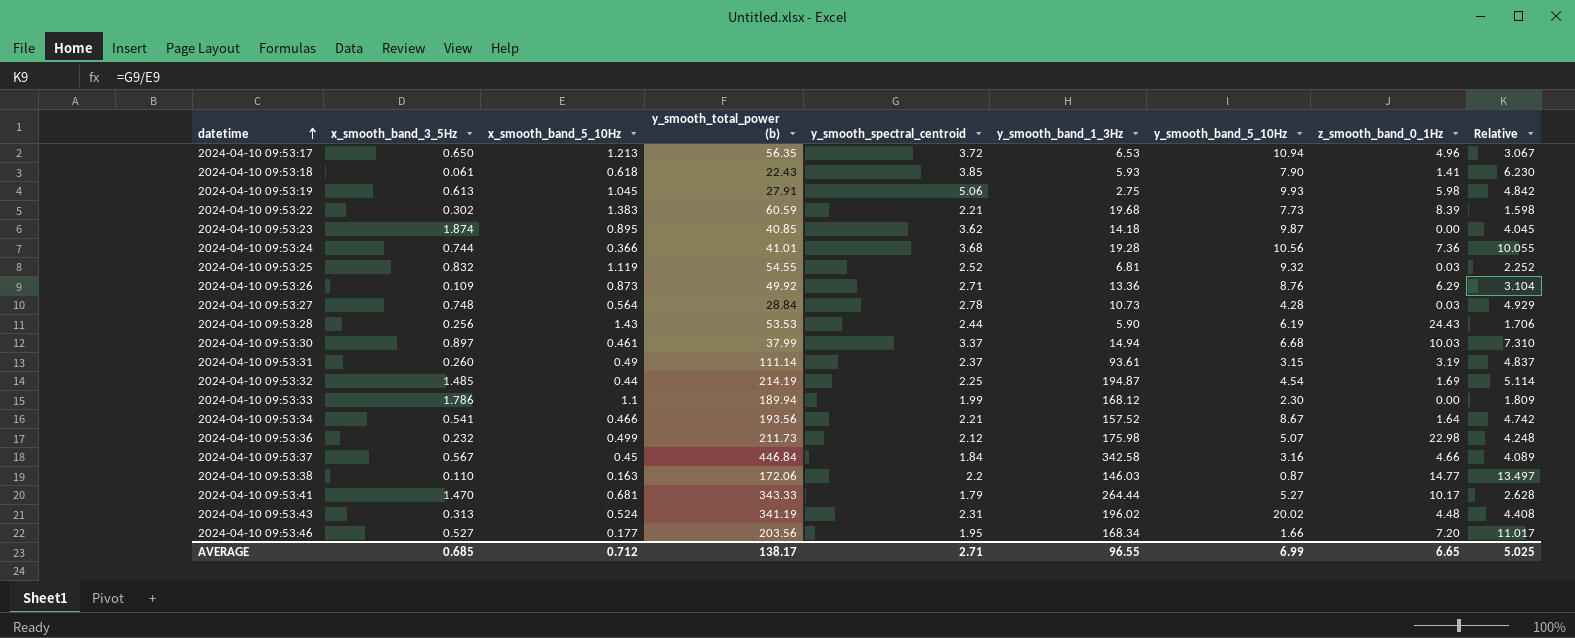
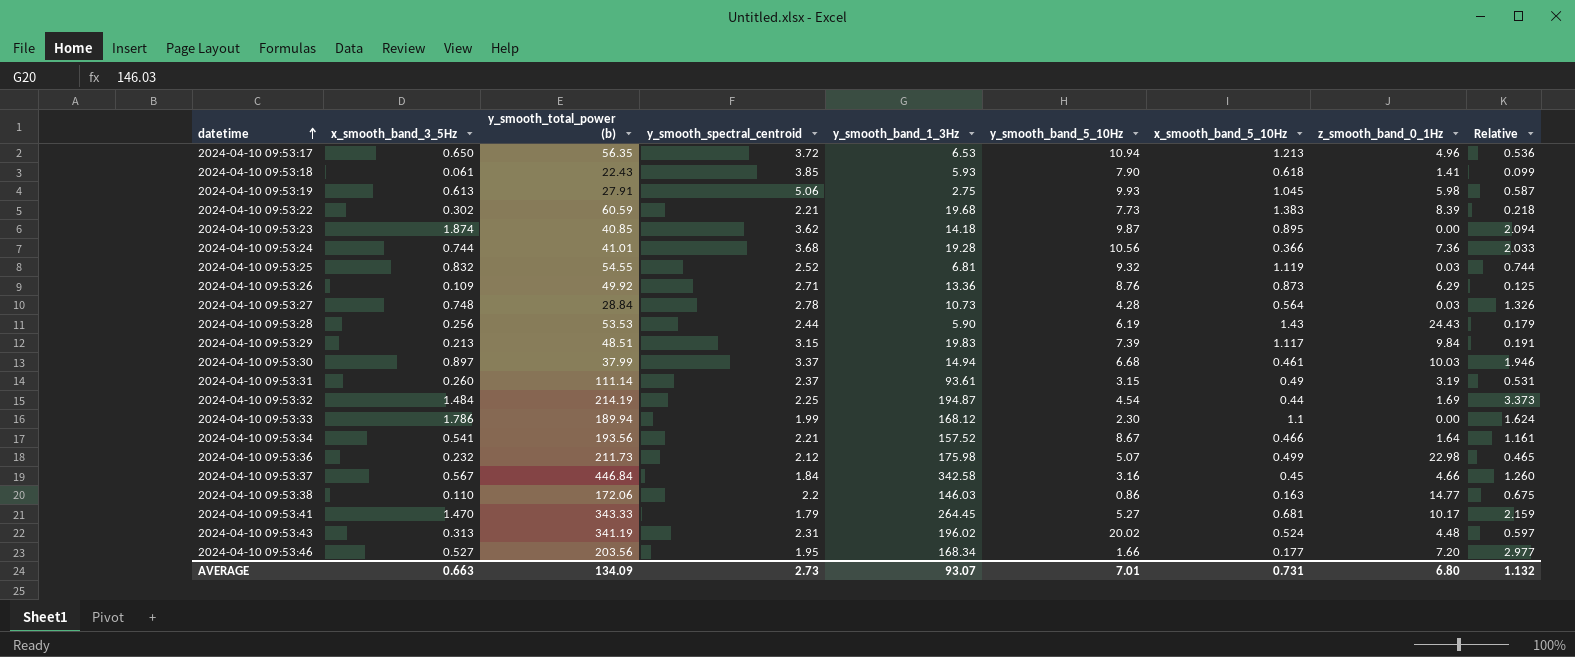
column x_smooth_band_5_10Hz | position: 3 -> 7
column Relative | formula: [y_smooth_spectral_centroid] / [x_smooth_band_5_10Hz] -> [x_smooth_band_3_5Hz] / [x_smooth_band_5_10Hz]
row 2024-04-10 09:53:29: none -> 0.213 | 48.51 | 3.15 | 19.83 | 7.39 | 1.117 | 9.84 | 0.191
2024-04-10 09:53:32 | x_smooth_band_3_5Hz: 1.485 -> 1.484
2024-04-10 09:53:38 | y_smooth_band_5_10Hz: 0.87 -> 0.86
2024-04-10 09:53:41 | y_smooth_band_1_3Hz: 264.44 -> 264.45
AVERAGE | x_smooth_band_3_5Hz: 0.685 -> 0.663
AVERAGE | y_smooth_total_power (b): 138.17 -> 134.09
AVERAGE | y_smooth_spectral_centroid: 2.71 -> 2.73
AVERAGE | y_smooth_band_1_3Hz: 96.55 -> 93.07
AVERAGE | y_smooth_band_5_10Hz: 6.99 -> 7.01
AVERAGE | x_smooth_band_5_10Hz: 0.712 -> 0.731
AVERAGE | z_smooth_band_0_1Hz: 6.65 -> 6.80
AVERAGE | Relative: 5.025 -> 1.132

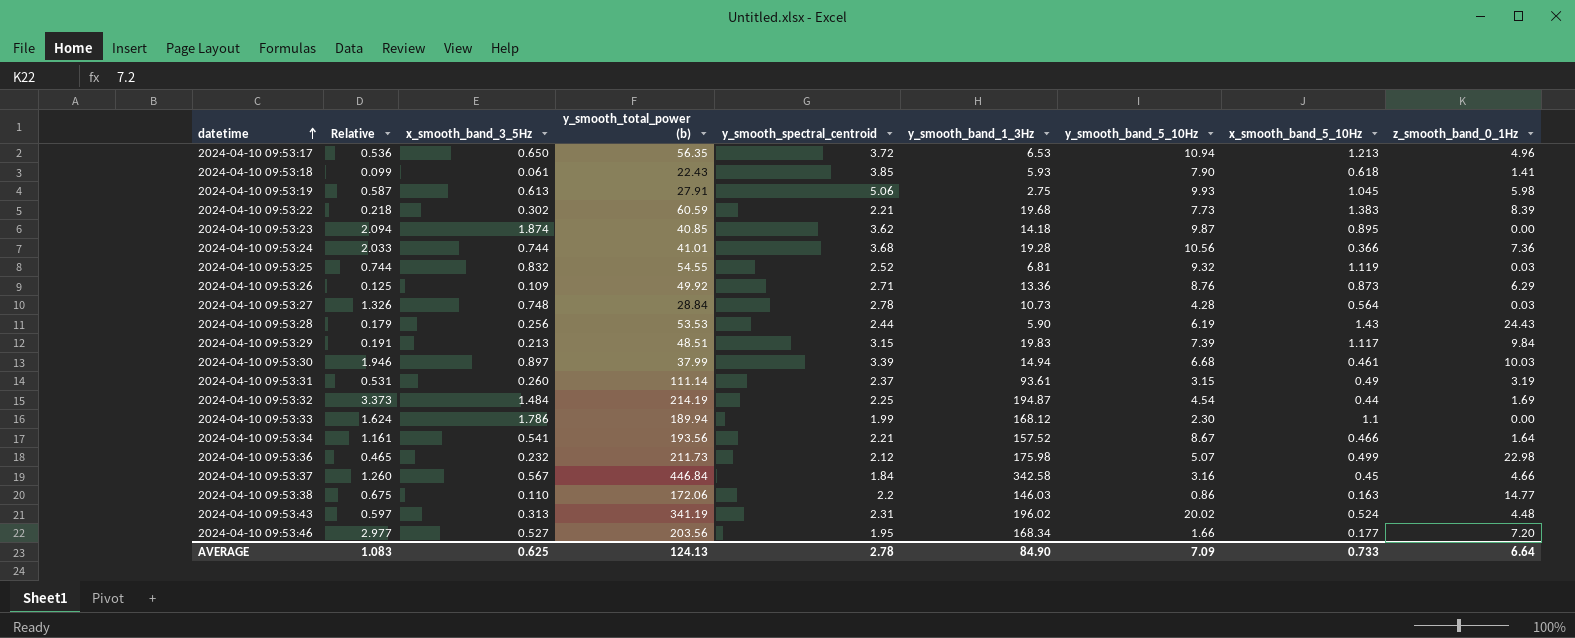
column Relative | position: 9 -> 2
row 2024-04-10 09:53:41: 1.470 | 343.33 | 1.79 | 264.45 | 5.27 | 0.681 | 10.17 | 2.159 -> none
2024-04-10 09:53:30 | y_smooth_spectral_centroid: 3.37 -> 3.39
AVERAGE | Relative: 1.132 -> 1.083
AVERAGE | x_smooth_band_3_5Hz: 0.663 -> 0.625
AVERAGE | y_smooth_total_power (b): 134.09 -> 124.13
AVERAGE | y_smooth_spectral_centroid: 2.73 -> 2.78
AVERAGE | y_smooth_band_1_3Hz: 93.07 -> 84.90
AVERAGE | y_smooth_band_5_10Hz: 7.01 -> 7.09
AVERAGE | x_smooth_band_5_10Hz: 0.731 -> 0.733
AVERAGE | z_smooth_band_0_1Hz: 6.80 -> 6.64

